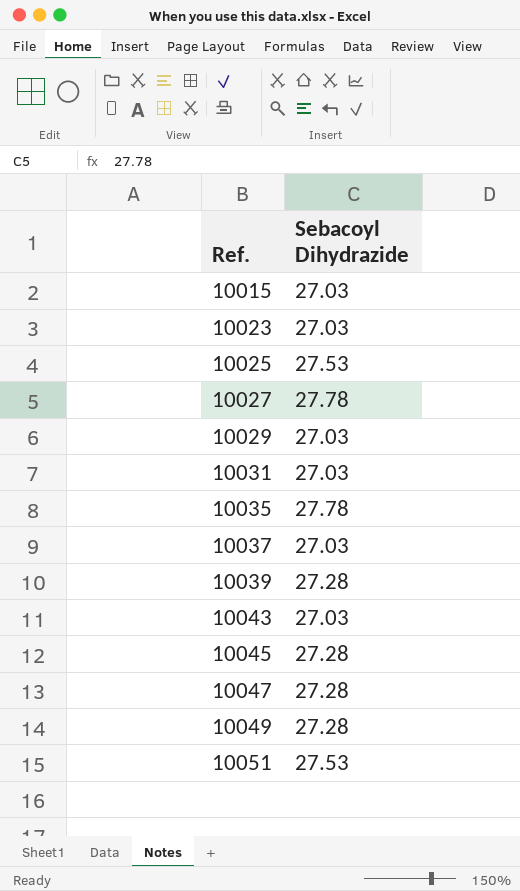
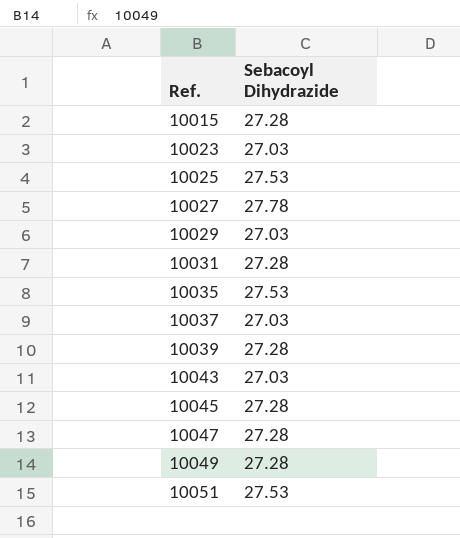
10015 | Sebacoyl Dihydrazide: 27.03 -> 27.28
10031 | Sebacoyl Dihydrazide: 27.03 -> 27.28
10035 | Sebacoyl Dihydrazide: 27.78 -> 27.53

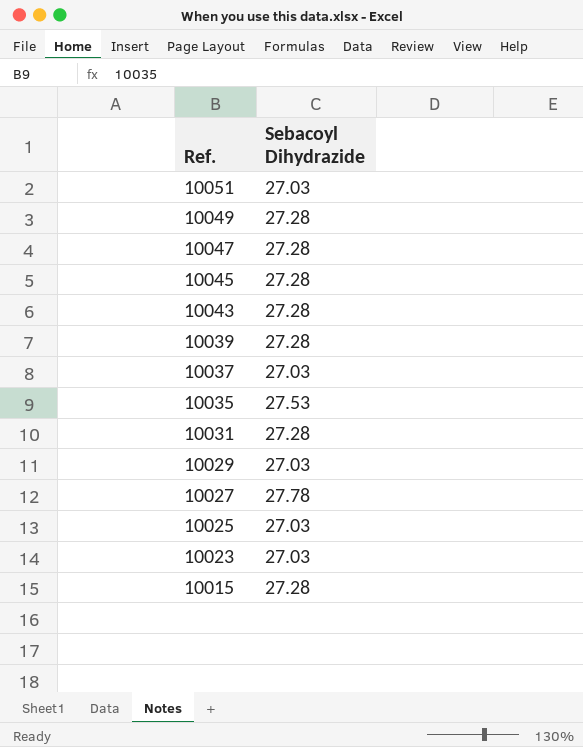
row order: Ref. ascending -> Ref. descending
10051 | Sebacoyl Dihydrazide: 27.53 -> 27.03
10043 | Sebacoyl Dihydrazide: 27.03 -> 27.28
10025 | Sebacoyl Dihydrazide: 27.53 -> 27.03

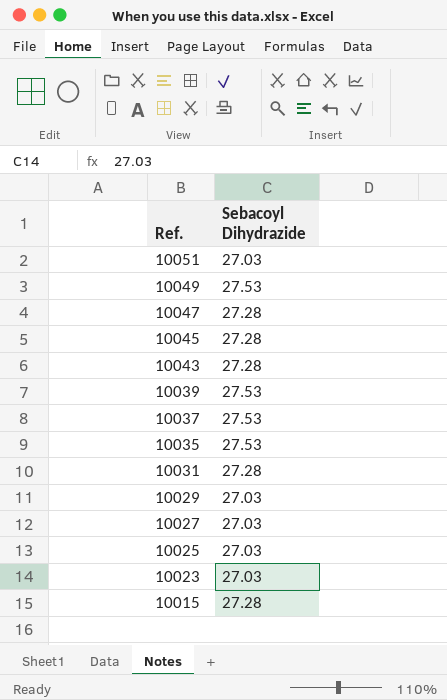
10049 | Sebacoyl Dihydrazide: 27.28 -> 27.53
10039 | Sebacoyl Dihydrazide: 27.28 -> 27.53
10037 | Sebacoyl Dihydrazide: 27.03 -> 27.53
10027 | Sebacoyl Dihydrazide: 27.78 -> 27.03

